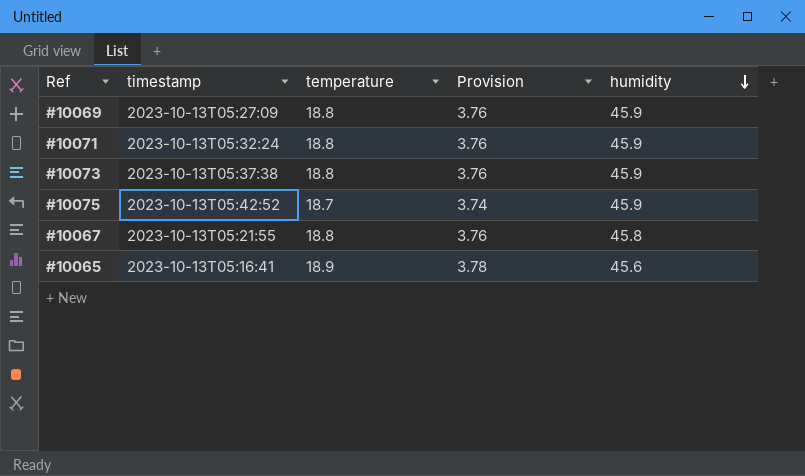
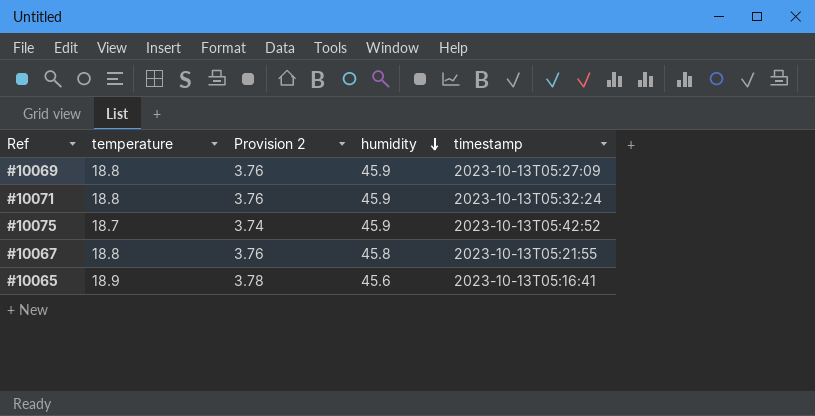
column name: Provision -> Provision 2
column timestamp | position: 2 -> 5
row #10073: 2023-10-13T05:37:38 | 18.8 | 3.76 | 45.9 -> none

